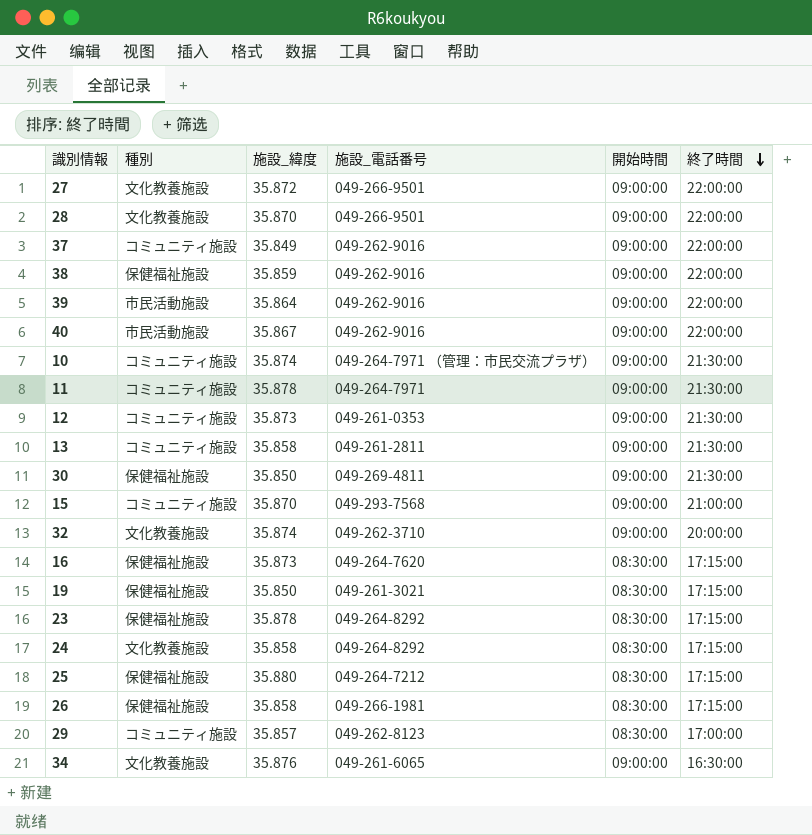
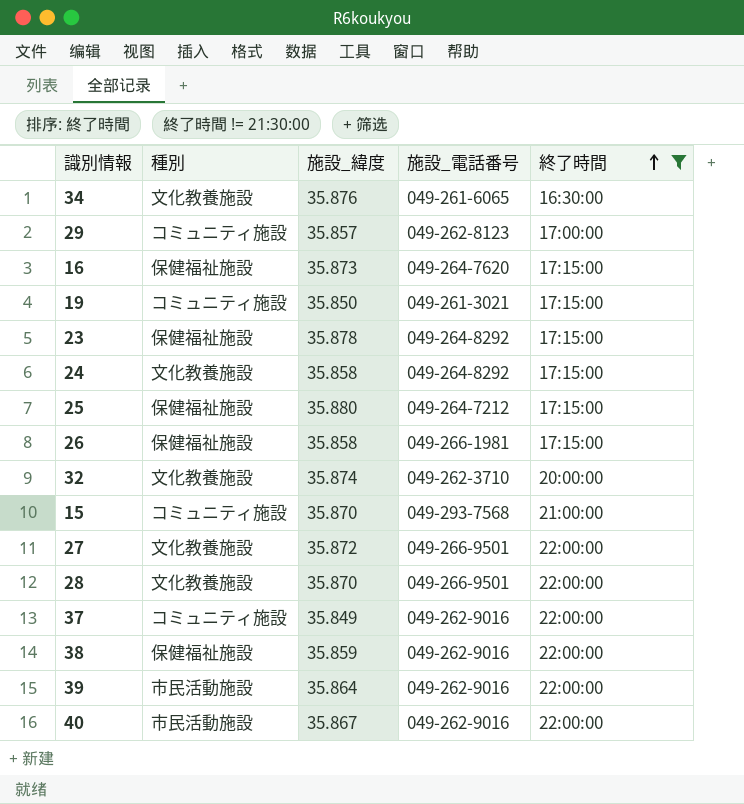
filter: none -> 終了時間 != 21:30:00
row order: 終了時間 descending -> 終了時間 ascending
column 開始時間 | position: 5 -> none
19 | 種別: 保健福祉施設 -> コミュニティ施設

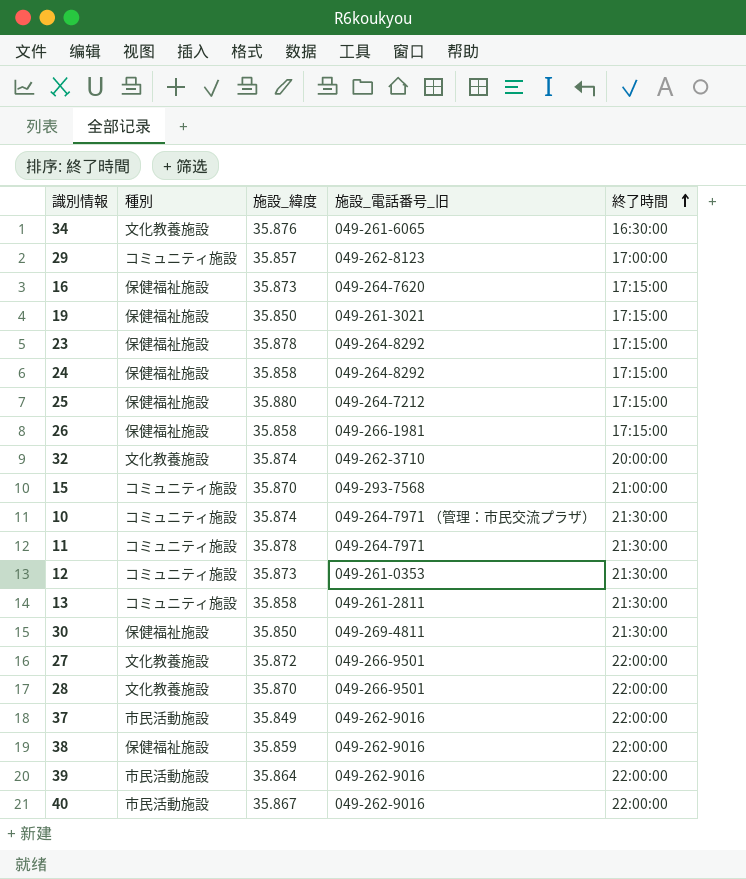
filter: 終了時間 != 21:30:00 -> none
column name: 施設_電話番号 -> 施設_電話番号_旧
19 | 種別: コミュニティ施設 -> 保健福祉施設
24 | 種別: 文化教養施設 -> 保健福祉施設
37 | 種別: コミュニティ施設 -> 市民活動施設

